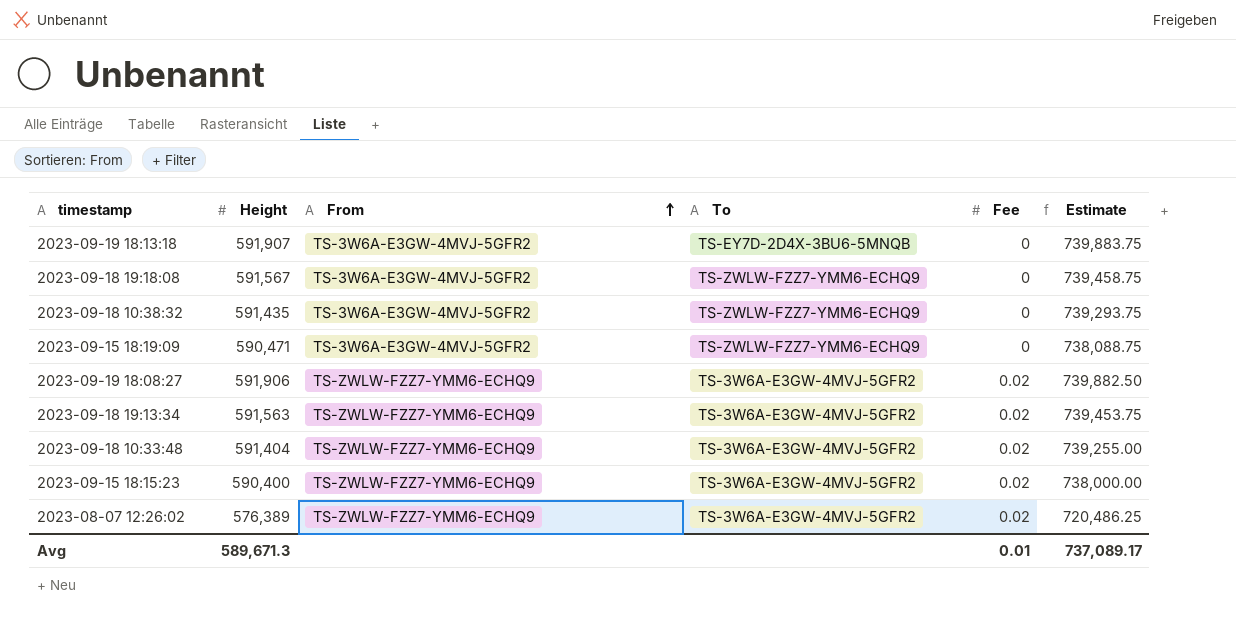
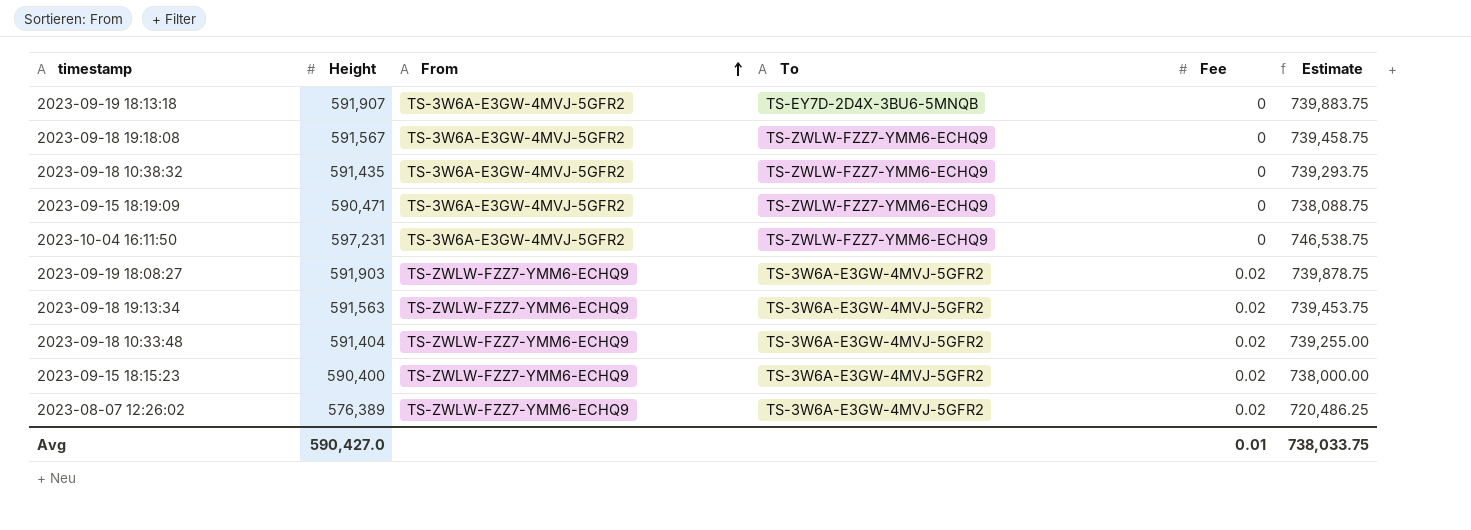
row 2023-10-04 16:11:50: none -> 597,231 | TS-3W6A-E3GW-4MVJ-5GFR2 | TS-ZWLW-FZZ7-YMM6-ECHQ9 | 0 | 746,538.75
2023-09-19 18:08:27 | Height: 591,906 -> 591,903
2023-09-19 18:08:27 | Estimate: 739,882.50 -> 739,878.75
Avg | Height: 589,671.3 -> 590,427.0
Avg | Estimate: 737,089.17 -> 738,033.75

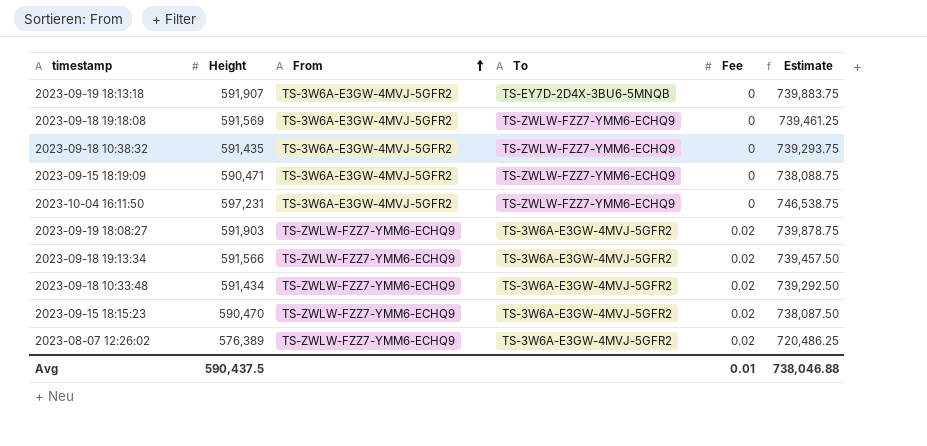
2023-09-18 19:18:08 | Height: 591,567 -> 591,569
2023-09-18 19:18:08 | Estimate: 739,458.75 -> 739,461.25
2023-09-18 19:13:34 | Height: 591,563 -> 591,566
2023-09-18 19:13:34 | Estimate: 739,453.75 -> 739,457.50
2023-09-18 10:33:48 | Height: 591,404 -> 591,434
2023-09-18 10:33:48 | Estimate: 739,255.00 -> 739,292.50
2023-09-15 18:15:23 | Height: 590,400 -> 590,470
2023-09-15 18:15:23 | Estimate: 738,000.00 -> 738,087.50
Avg | Height: 590,427.0 -> 590,437.5
Avg | Estimate: 738,033.75 -> 738,046.88

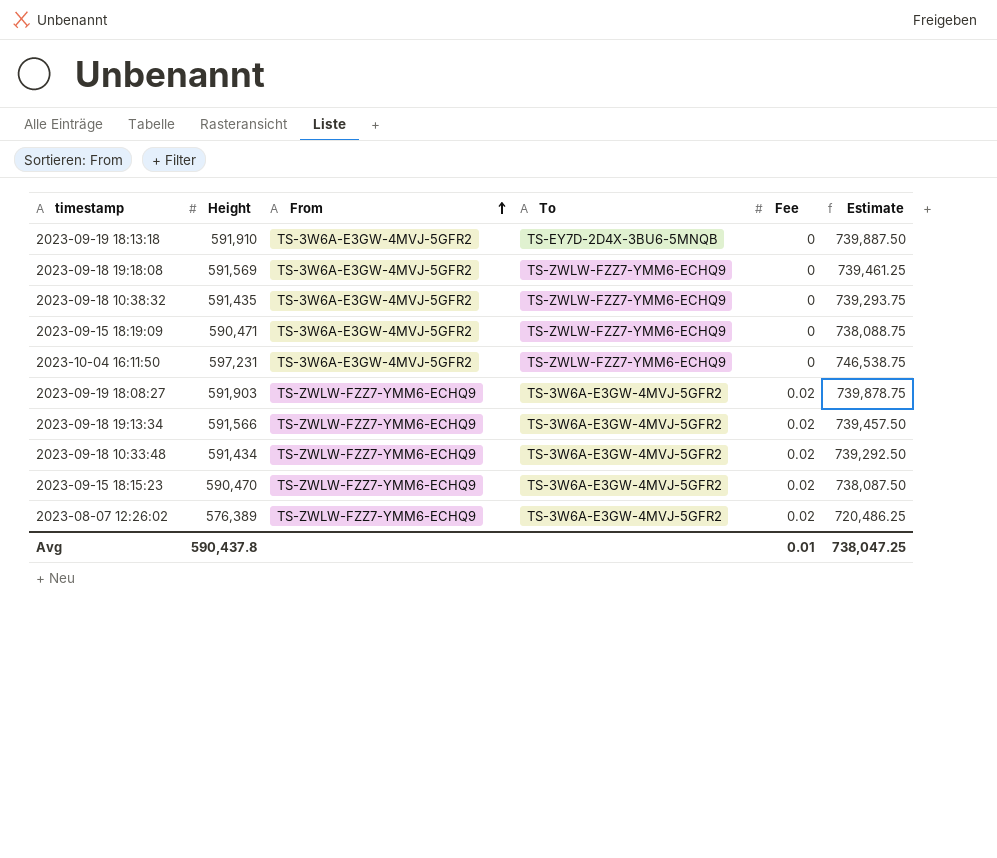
2023-09-19 18:13:18 | Height: 591,907 -> 591,910
2023-09-19 18:13:18 | Estimate: 739,883.75 -> 739,887.50
Avg | Height: 590,437.5 -> 590,437.8
Avg | Estimate: 738,046.88 -> 738,047.25

